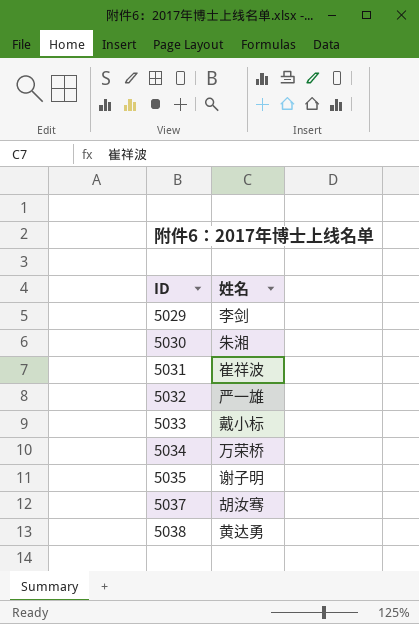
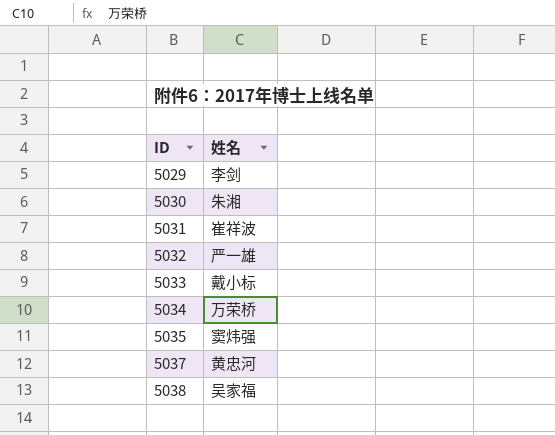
5035 | 姓名: 谢子明 -> 窦炜强
5037 | 姓名: 胡汝骞 -> 黄忠河
5038 | 姓名: 黄达勇 -> 吴家福

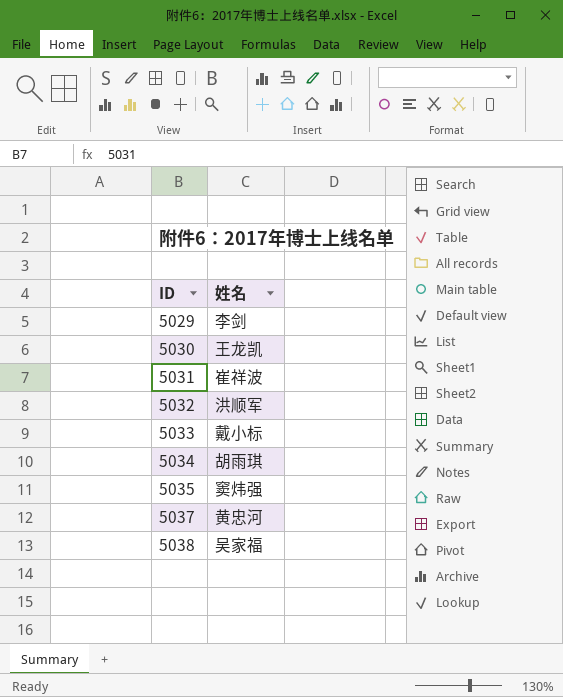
5030 | 姓名: 朱湘 -> 王龙凯
5032 | 姓名: 严一雄 -> 洪顺军
5034 | 姓名: 万荣桥 -> 胡雨琪

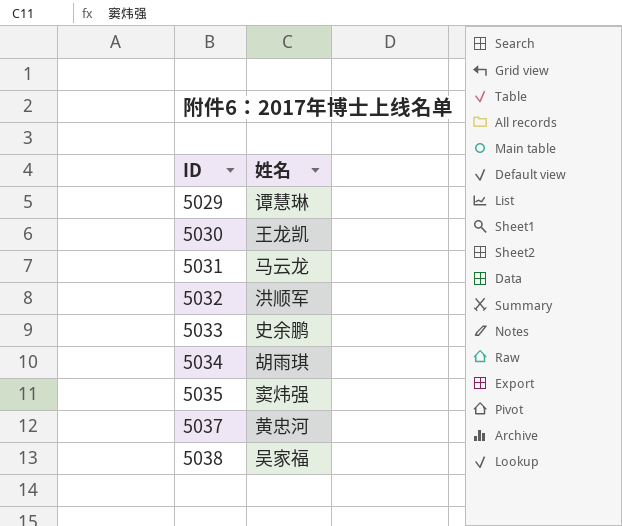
5029 | 姓名: 李剑 -> 谭慧琳
5031 | 姓名: 崔祥波 -> 马云龙
5033 | 姓名: 戴小标 -> 史余鹏

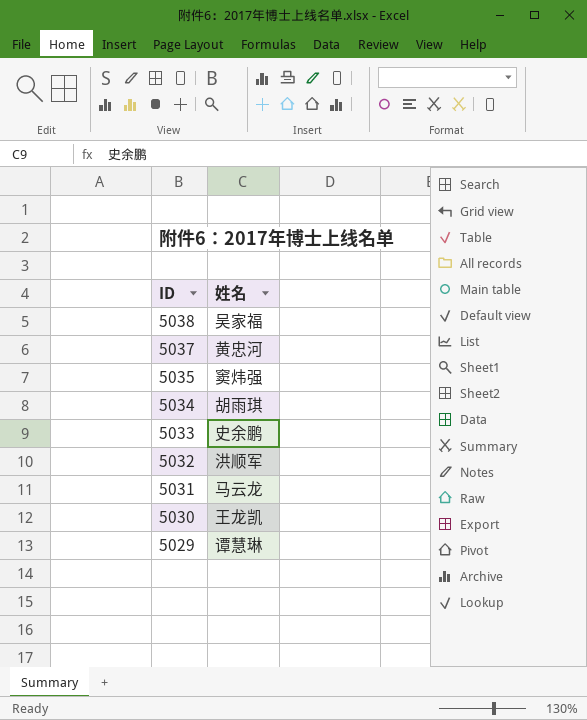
row order: ID ascending -> ID descending

